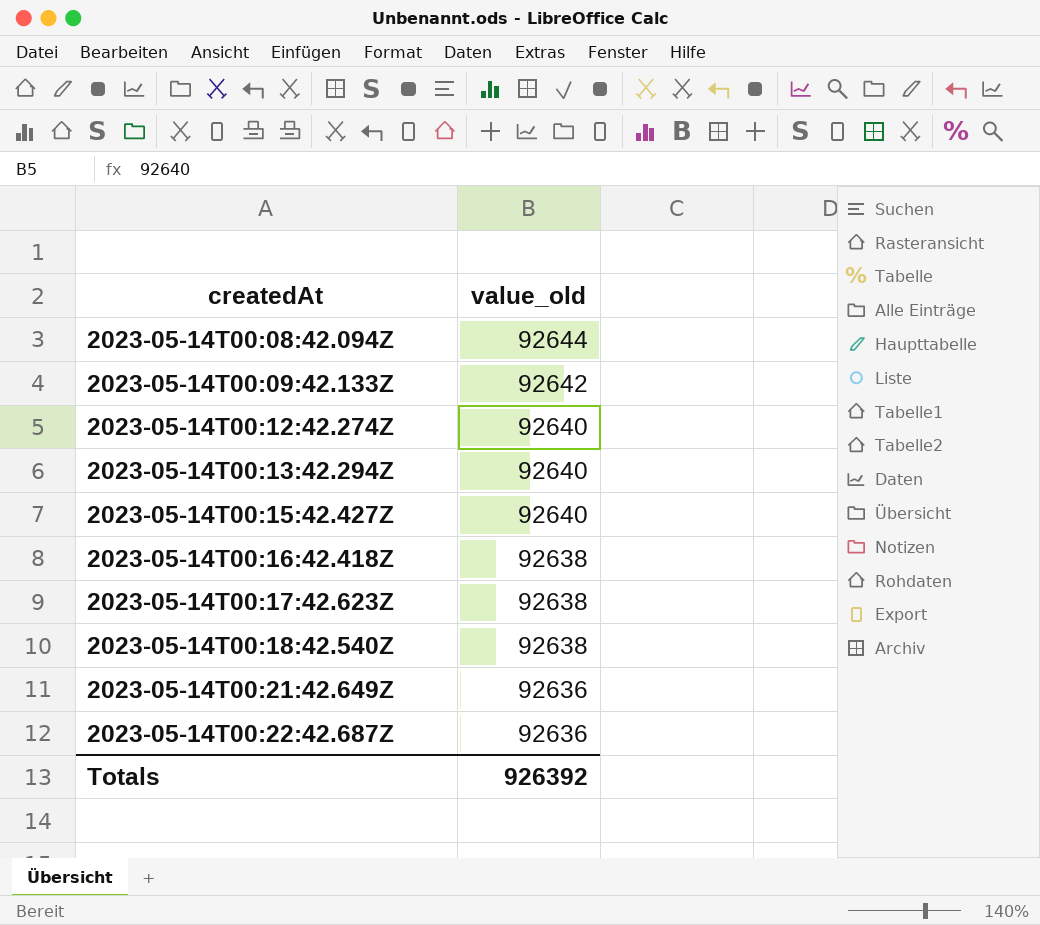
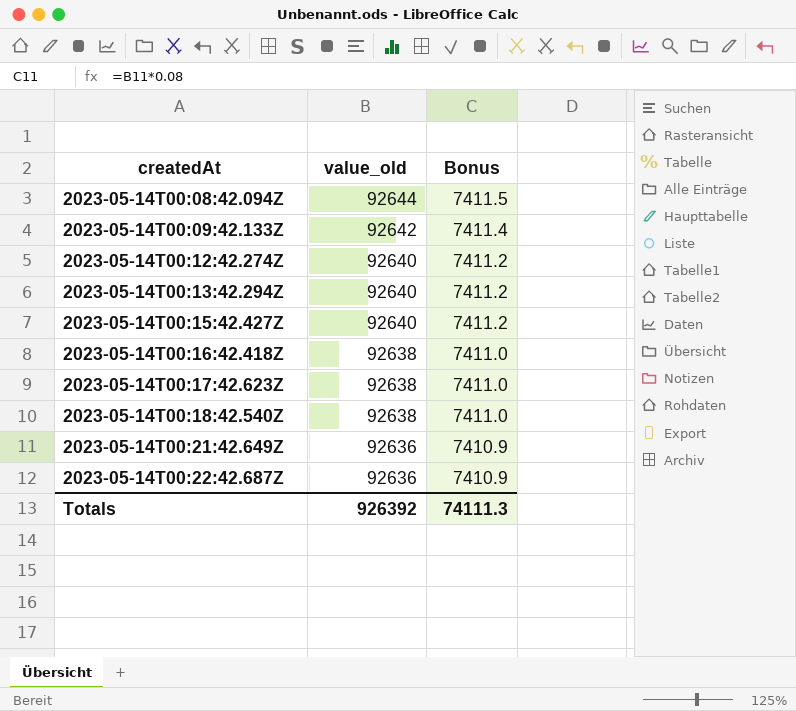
column Bonus | formula: none -> [value_old] * 0.08

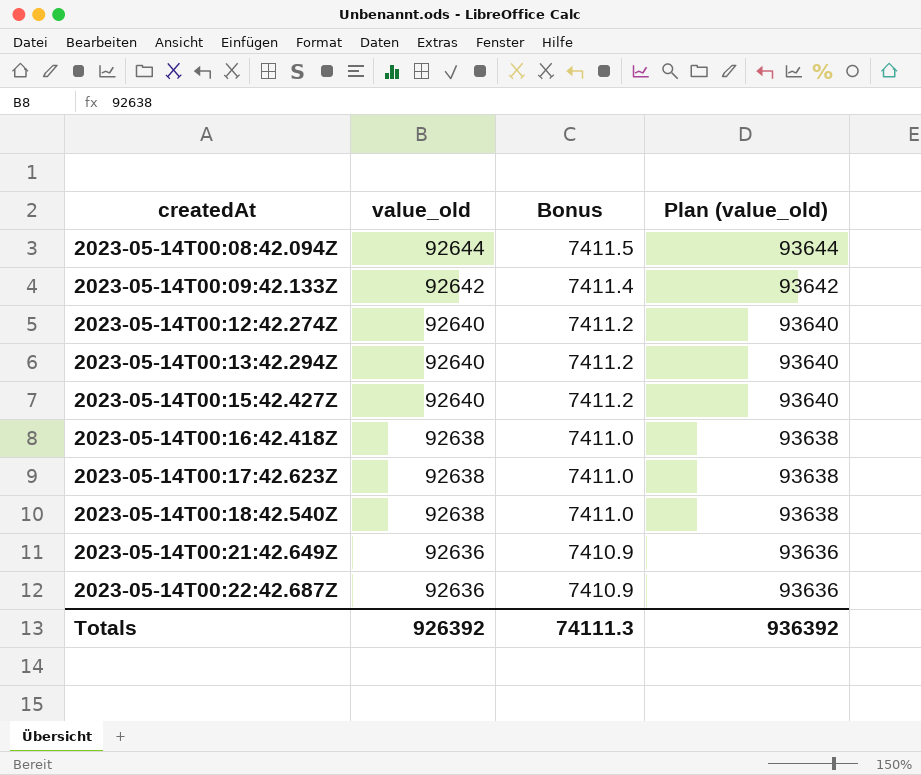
column Plan (value_old) | formula: none -> [value_old] + 1000

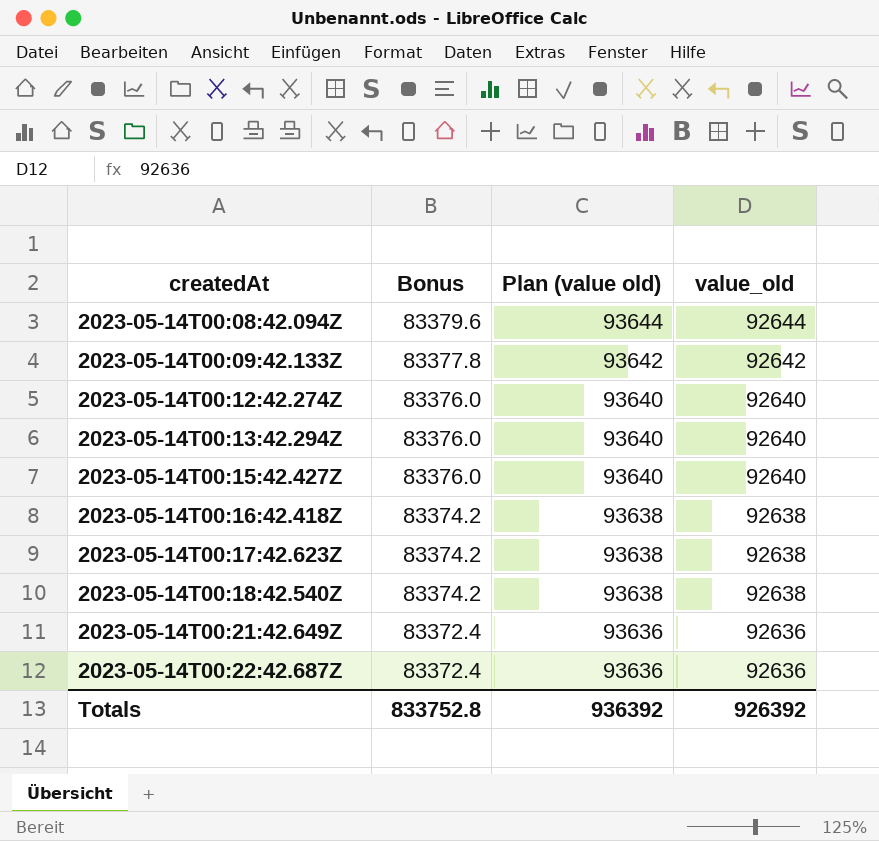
column Bonus | formula: [value_old] * 0.08 -> [value_old] * 0.9
column name: Plan (value_old) -> Plan (value old)
column value_old | position: 2 -> 4
Totals | Bonus: 74111.3 -> 833752.8

